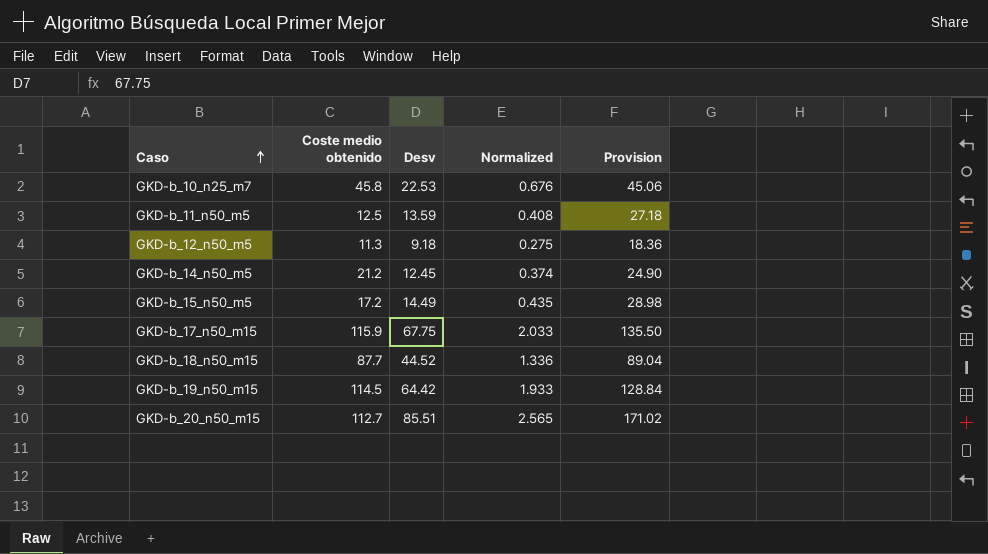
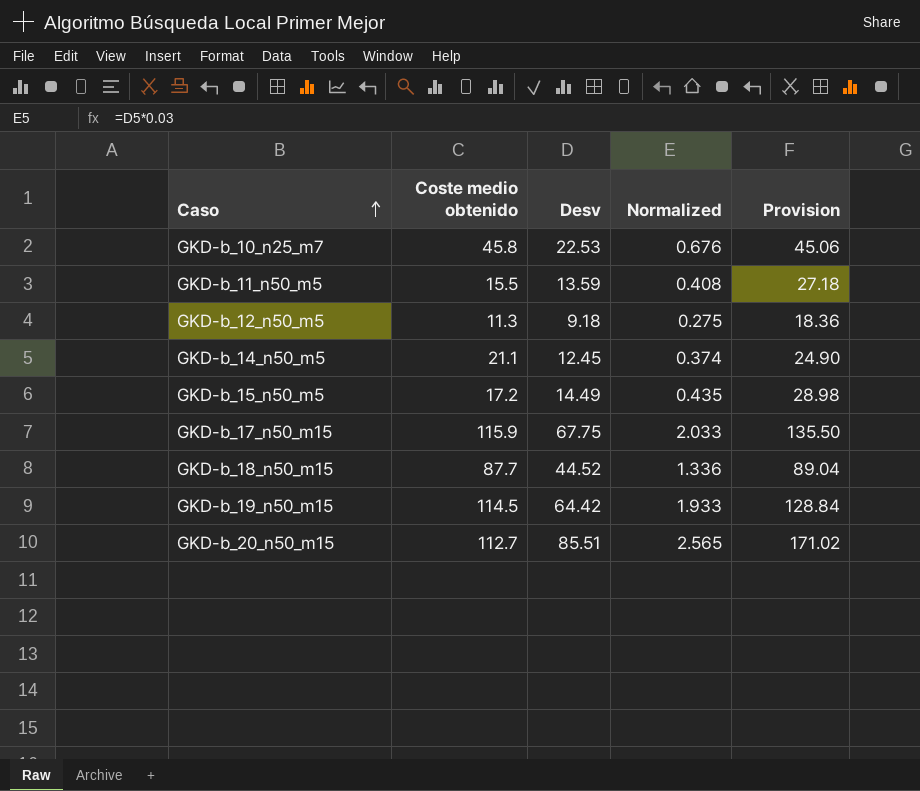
GKD-b_11_n50_m5 | Coste medio obtenido: 12.5 -> 15.5
GKD-b_14_n50_m5 | Coste medio obtenido: 21.2 -> 21.1

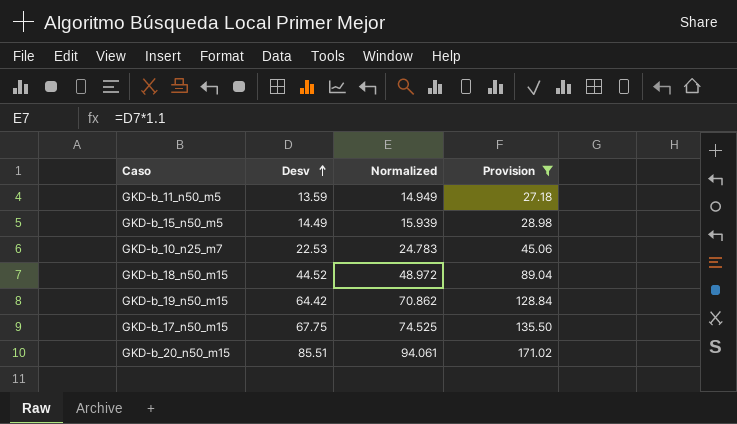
filter: none -> Provision >= 27.18
row order: Caso ascending -> Desv ascending
column Coste medio obtenido | position: 2 -> none
column Normalized | formula: [Desv] * 0.03 -> [Desv] * 1.1

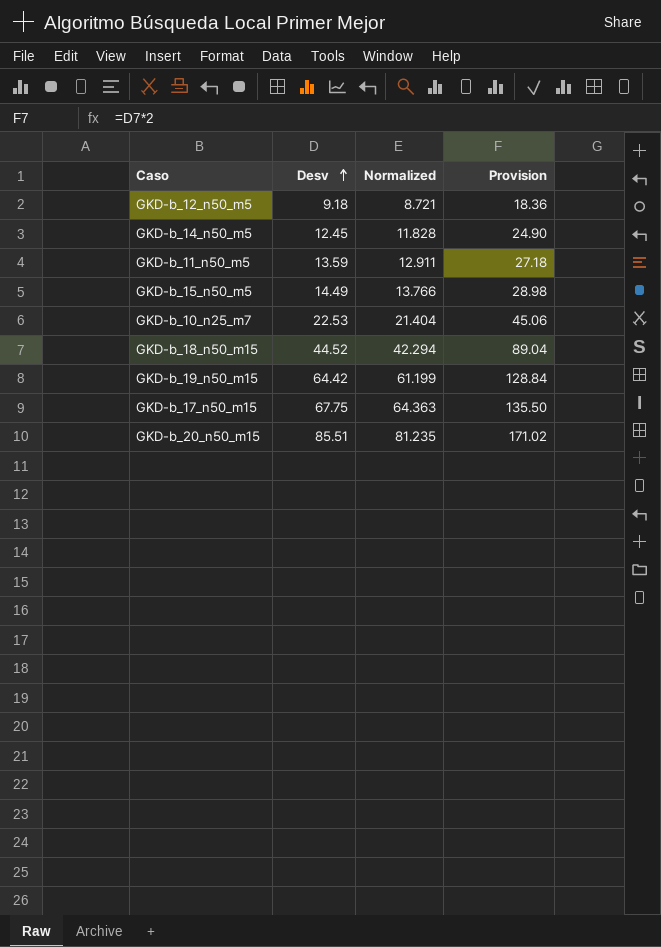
filter: Provision >= 27.18 -> none
column Normalized | formula: [Desv] * 1.1 -> [Desv] * 0.95

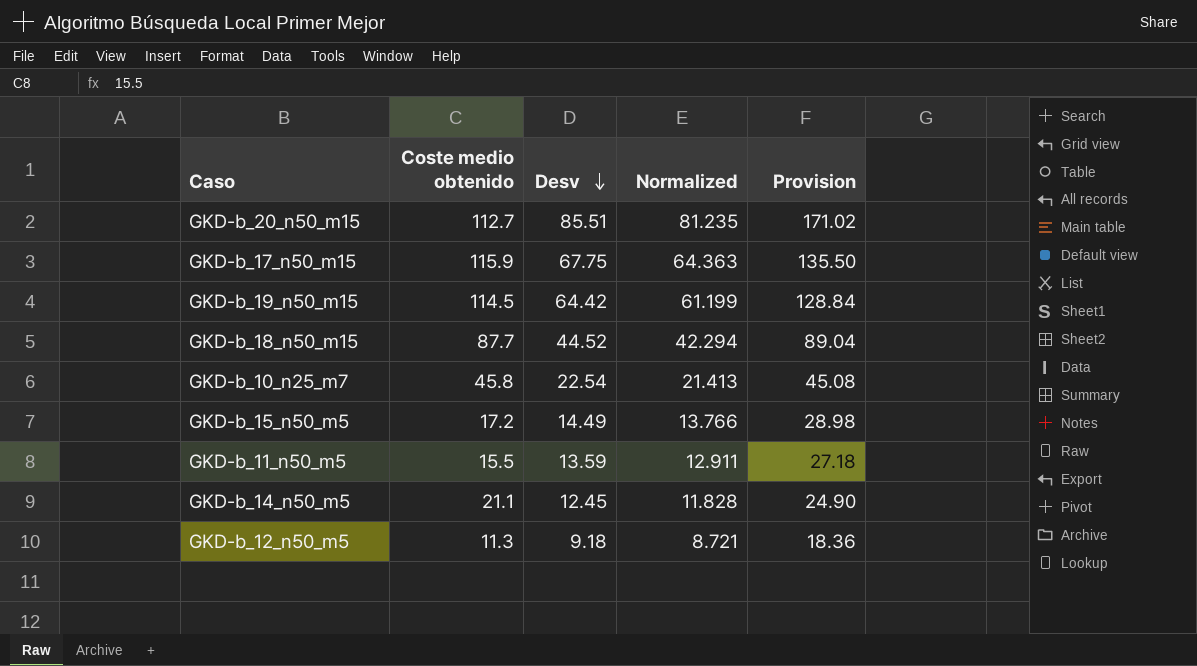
row order: Desv ascending -> Desv descending
column Coste medio obtenido | position: none -> 2
GKD-b_10_n25_m7 | Desv: 22.53 -> 22.54
GKD-b_10_n25_m7 | Normalized: 21.404 -> 21.413
GKD-b_10_n25_m7 | Provision: 45.06 -> 45.08

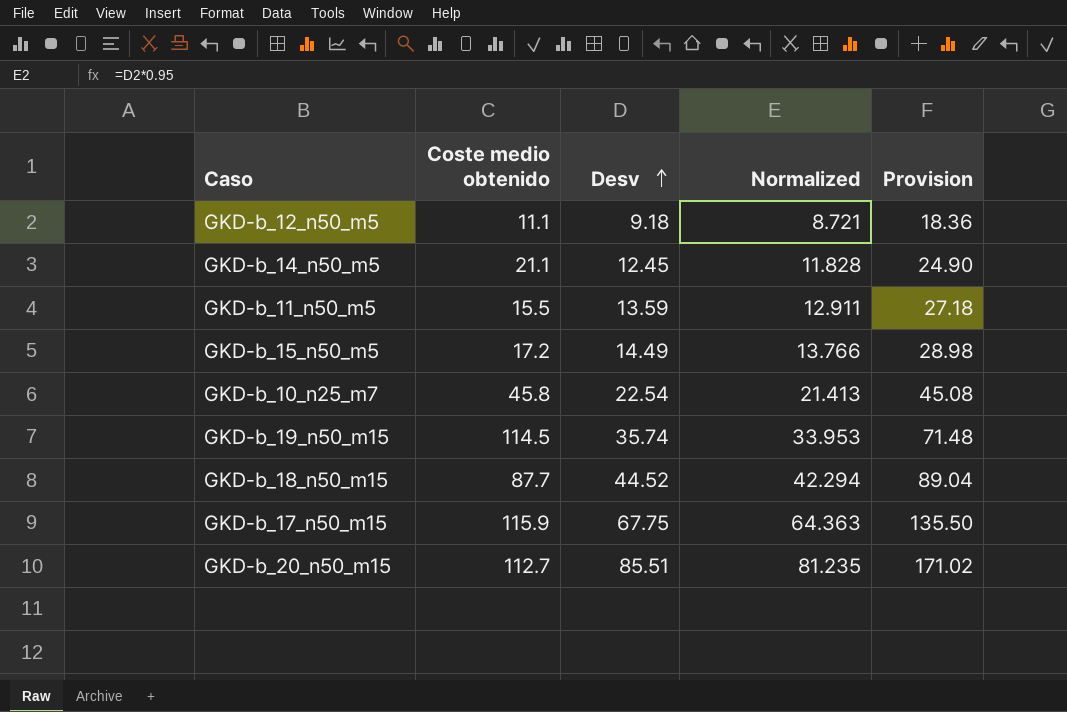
row order: Desv descending -> Desv ascending
GKD-b_12_n50_m5 | Coste medio obtenido: 11.3 -> 11.1
GKD-b_19_n50_m15 | Desv: 64.42 -> 35.74
GKD-b_19_n50_m15 | Normalized: 61.199 -> 33.953
GKD-b_19_n50_m15 | Provision: 128.84 -> 71.48

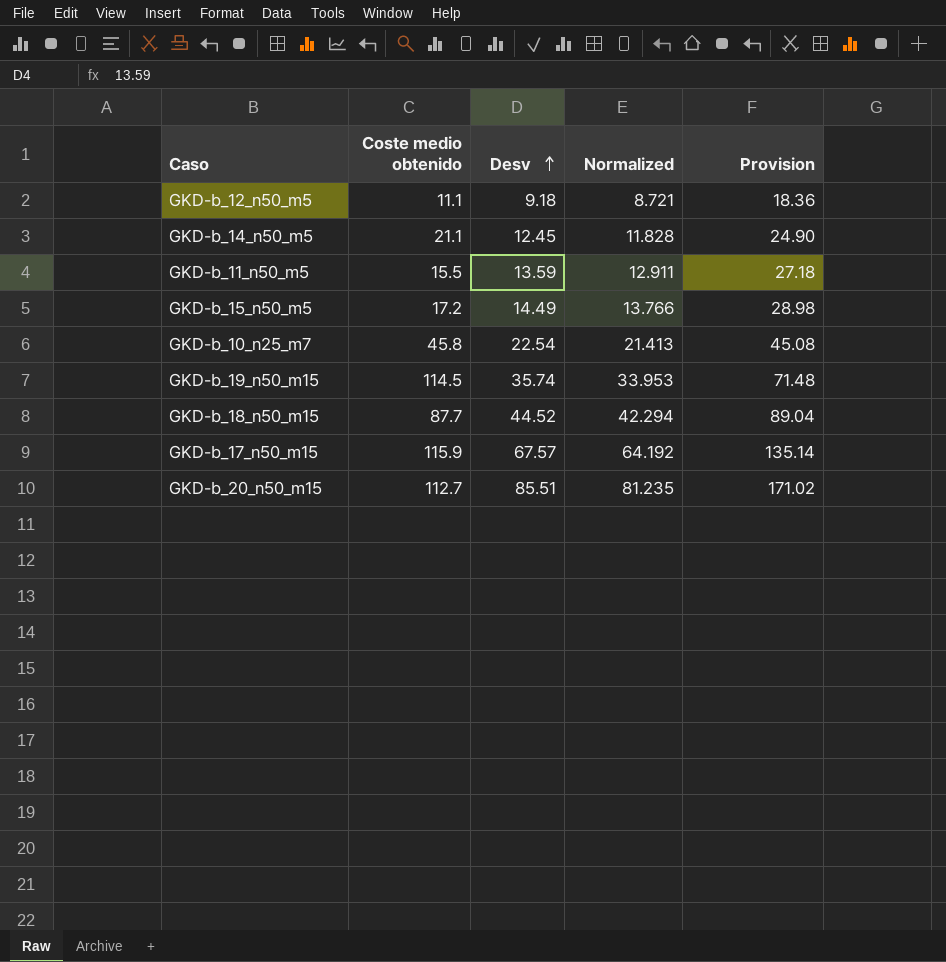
GKD-b_17_n50_m15 | Desv: 67.75 -> 67.57
GKD-b_17_n50_m15 | Normalized: 64.363 -> 64.192
GKD-b_17_n50_m15 | Provision: 135.50 -> 135.14

